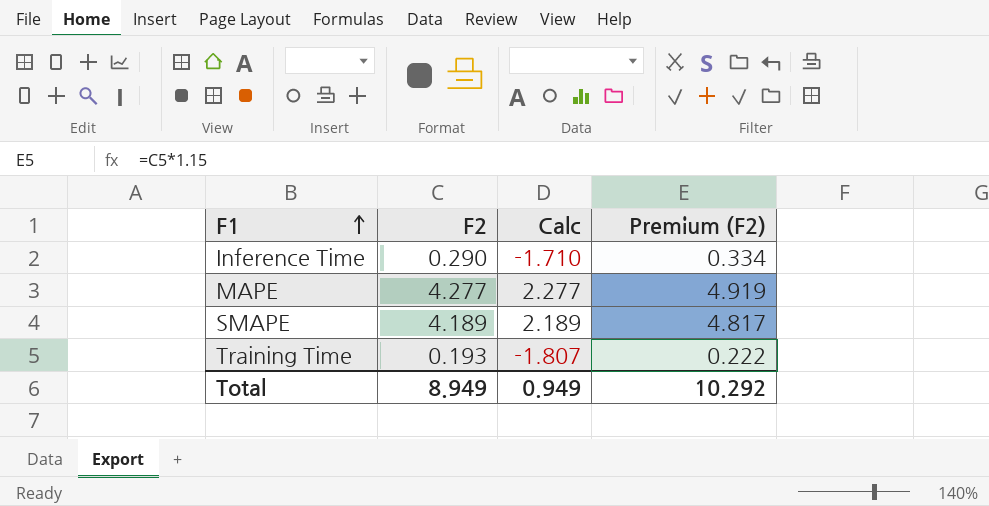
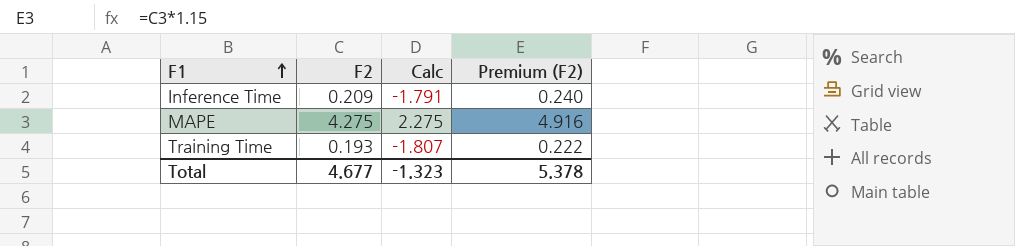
row SMAPE: 4.189 | 2.189 | 4.817 -> none
Inference Time | F2: 0.290 -> 0.209
Inference Time | Calc: -1.710 -> -1.791
Inference Time | Premium (F2): 0.334 -> 0.240
MAPE | F2: 4.277 -> 4.275
MAPE | Calc: 2.277 -> 2.275
MAPE | Premium (F2): 4.919 -> 4.916
Total | F2: 8.949 -> 4.677
Total | Calc: 0.949 -> -1.323
Total | Premium (F2): 10.292 -> 5.378

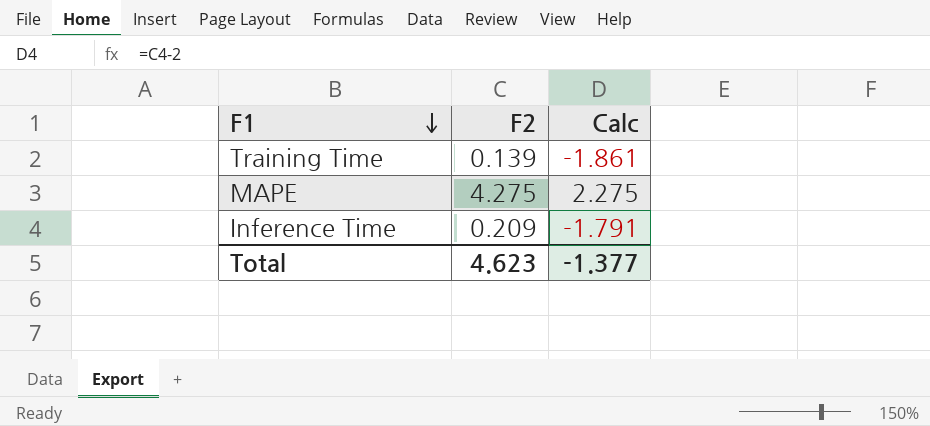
row order: F1 ascending -> F1 descending
column Premium (F2) | formula: [F2] * 1.15 -> none
Training Time | F2: 0.193 -> 0.139
Training Time | Calc: -1.807 -> -1.861
Total | F2: 4.677 -> 4.623
Total | Calc: -1.323 -> -1.377

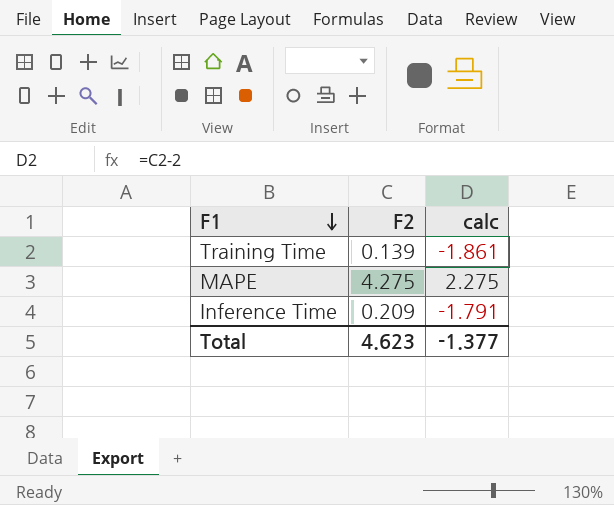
column name: Calc -> calc

